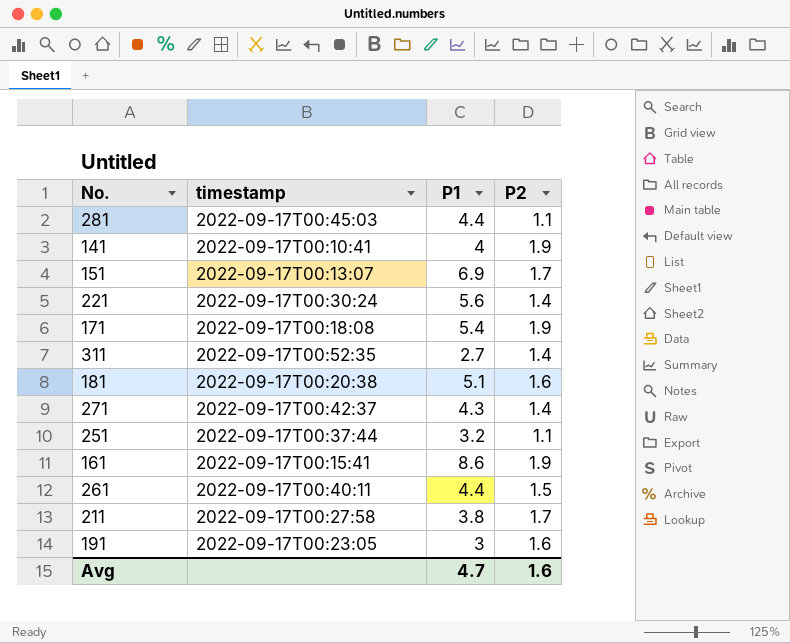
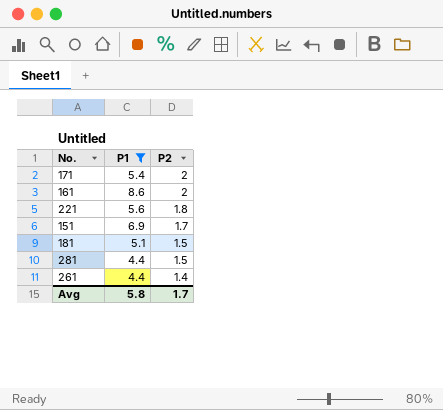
filter: none -> P1 >= 4.4
row order: none -> P2 descending
column timestamp | position: 2 -> none
171 | P2: 1.9 -> 2
161 | P2: 1.9 -> 2
221 | P2: 1.4 -> 1.8
181 | P2: 1.6 -> 1.5
281 | P2: 1.1 -> 1.5
261 | P2: 1.5 -> 1.4
Avg | P1: 4.7 -> 5.8
Avg | P2: 1.6 -> 1.7

